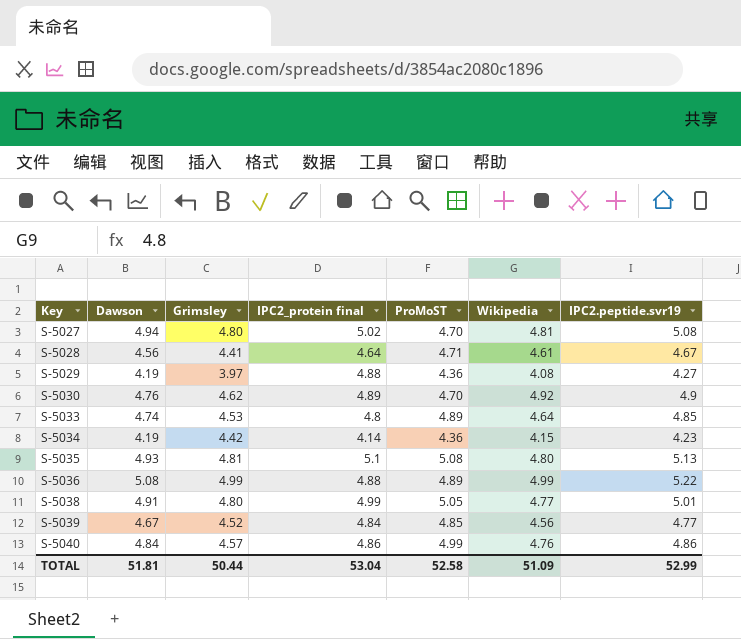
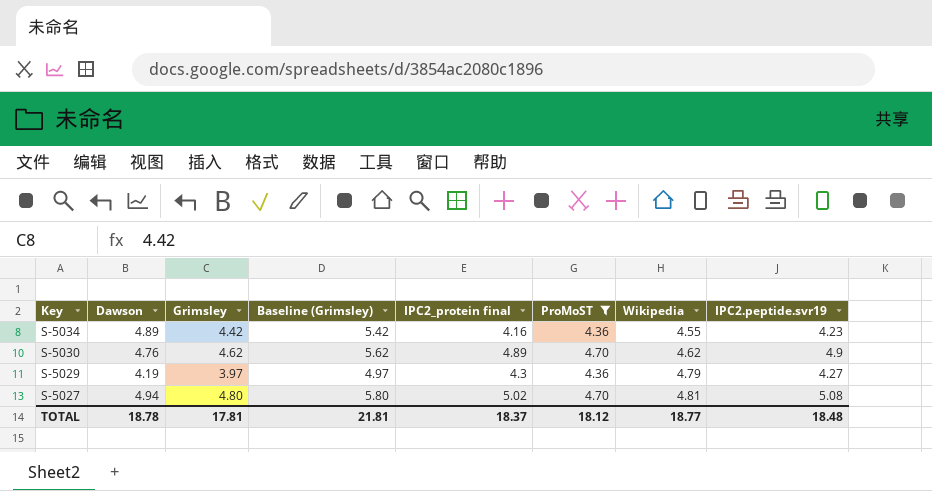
filter: none -> ProMoST <= 4.70
row order: Key ascending -> Key descending
column Baseline (Grimsley) | formula: none -> [Grimsley] + 1
S-5034 | Dawson: 4.19 -> 4.89
S-5034 | IPC2_protein final: 4.14 -> 4.16
S-5034 | Wikipedia: 4.15 -> 4.55
S-5030 | Wikipedia: 4.92 -> 4.62
S-5029 | IPC2_protein final: 4.88 -> 4.3
S-5029 | Wikipedia: 4.08 -> 4.79
TOTAL | Dawson: 51.81 -> 18.78
TOTAL | Grimsley: 50.44 -> 17.81
TOTAL | IPC2_protein final: 53.04 -> 18.37
TOTAL | ProMoST: 52.58 -> 18.12
TOTAL | Wikipedia: 51.09 -> 18.77
TOTAL | IPC2.peptide.svr19: 52.99 -> 18.48

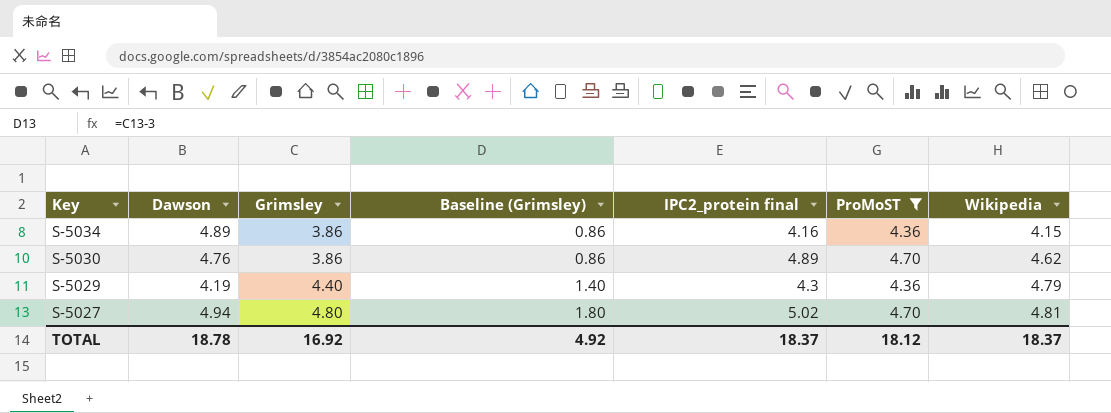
column IPC2.peptide.svr19 | position: 8 -> none
column Baseline (Grimsley) | formula: [Grimsley] + 1 -> [Grimsley] - 3
S-5034 | Grimsley: 4.42 -> 3.86
S-5034 | Wikipedia: 4.55 -> 4.15
S-5030 | Grimsley: 4.62 -> 3.86
S-5029 | Grimsley: 3.97 -> 4.40
TOTAL | Grimsley: 17.81 -> 16.92
TOTAL | Baseline (Grimsley): 21.81 -> 4.92
TOTAL | Wikipedia: 18.77 -> 18.37

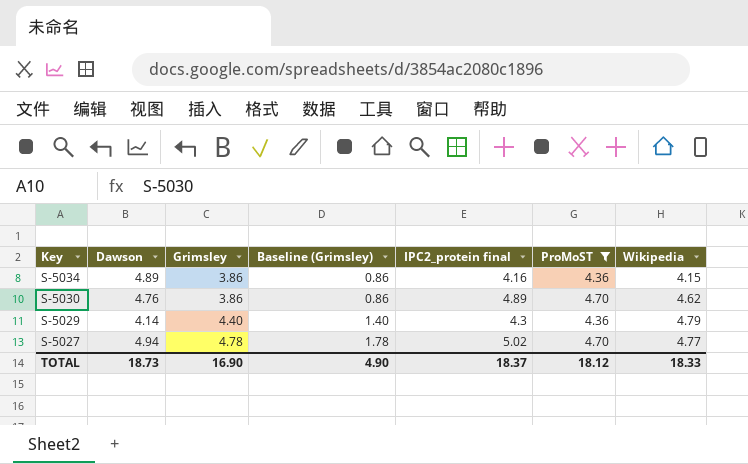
S-5029 | Dawson: 4.19 -> 4.14
S-5027 | Grimsley: 4.80 -> 4.78
S-5027 | Baseline (Grimsley): 1.80 -> 1.78
S-5027 | Wikipedia: 4.81 -> 4.77
TOTAL | Dawson: 18.78 -> 18.73
TOTAL | Grimsley: 16.92 -> 16.90
TOTAL | Baseline (Grimsley): 4.92 -> 4.90
TOTAL | Wikipedia: 18.37 -> 18.33

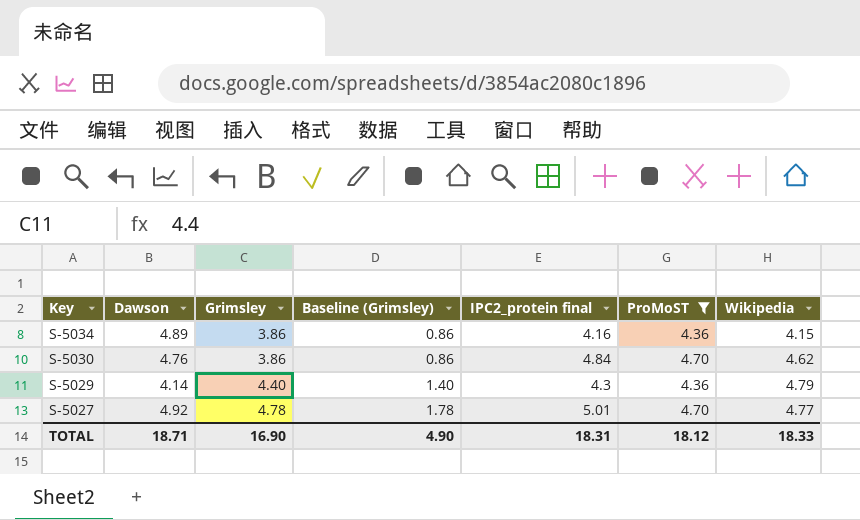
S-5030 | IPC2_protein final: 4.89 -> 4.84
S-5027 | Dawson: 4.94 -> 4.92
S-5027 | IPC2_protein final: 5.02 -> 5.01
TOTAL | Dawson: 18.73 -> 18.71
TOTAL | IPC2_protein final: 18.37 -> 18.31

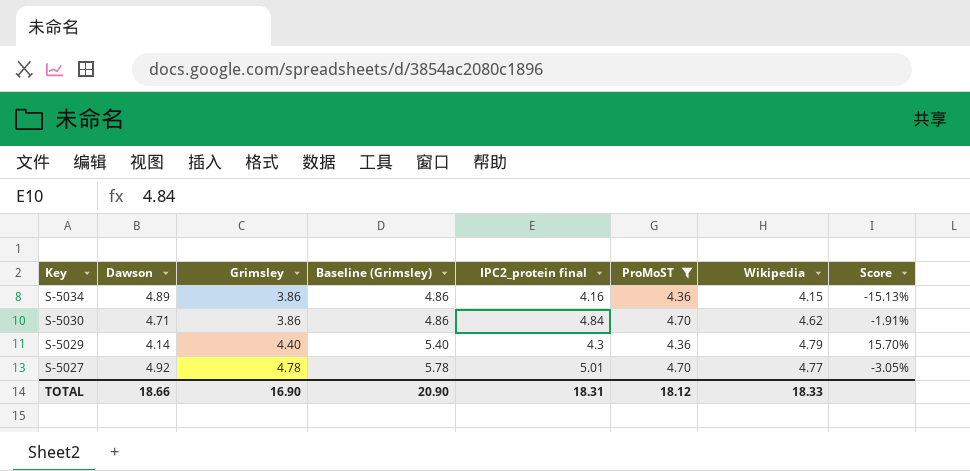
column Baseline (Grimsley) | formula: [Grimsley] - 3 -> [Grimsley] + 1
column Score | formula: none -> ([Wikipedia] - [Dawson]) / [Dawson]
S-5030 | Dawson: 4.76 -> 4.71
TOTAL | Dawson: 18.71 -> 18.66
TOTAL | Baseline (Grimsley): 4.90 -> 20.90

